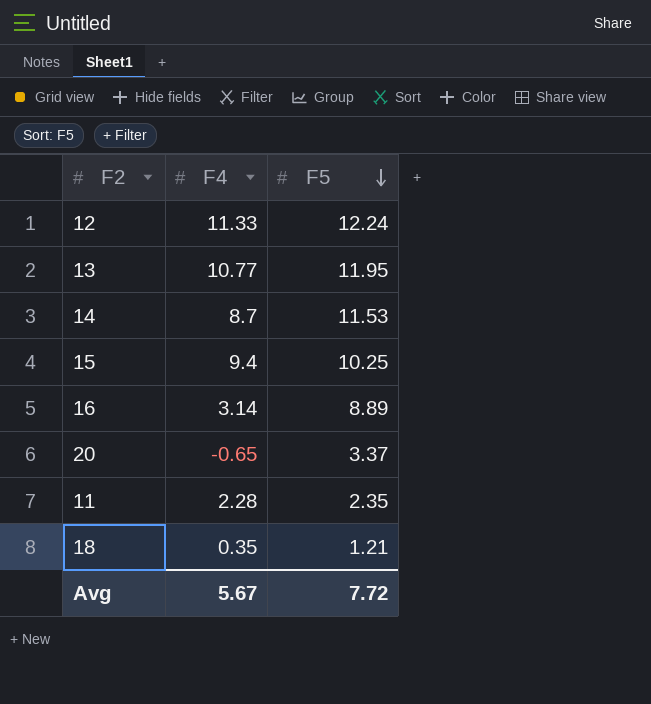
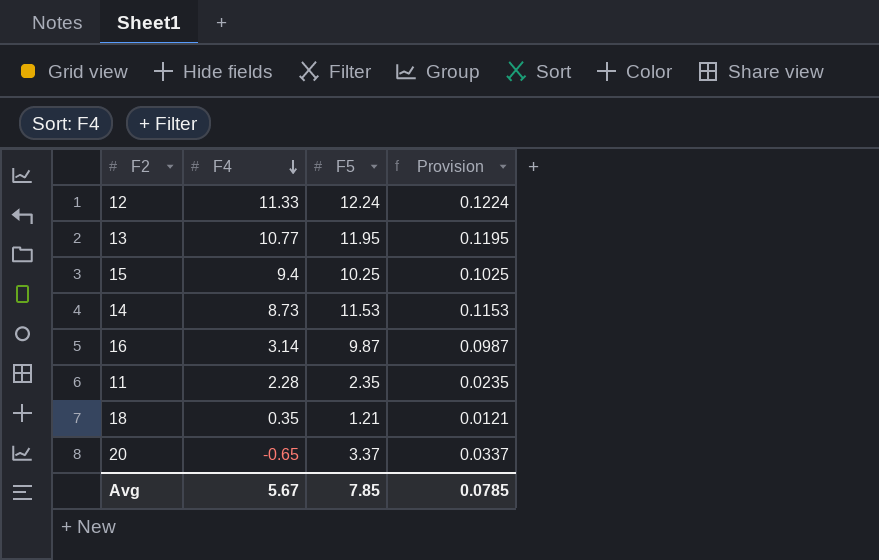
row order: F5 descending -> F4 descending
column Provision | formula: none -> [F5] * 0.01
14 | F4: 8.7 -> 8.73
16 | F5: 8.89 -> 9.87
Avg | F5: 7.72 -> 7.85

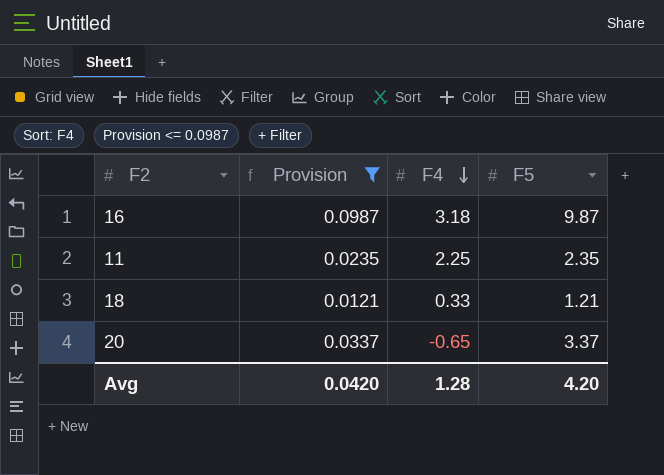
filter: none -> Provision <= 0.0987
column Provision | position: 4 -> 2
16 | F4: 3.14 -> 3.18
11 | F4: 2.28 -> 2.25
18 | F4: 0.35 -> 0.33
Avg | Provision: 0.0785 -> 0.0420
Avg | F4: 5.67 -> 1.28
Avg | F5: 7.85 -> 4.20

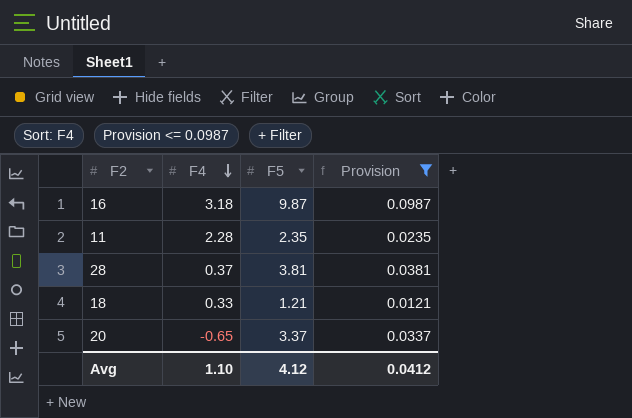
column Provision | position: 2 -> 4
11 | F4: 2.25 -> 2.28
row 28: none -> 0.37 | 3.81 | 0.0381
Avg | F4: 1.28 -> 1.10
Avg | F5: 4.20 -> 4.12
Avg | Provision: 0.0420 -> 0.0412

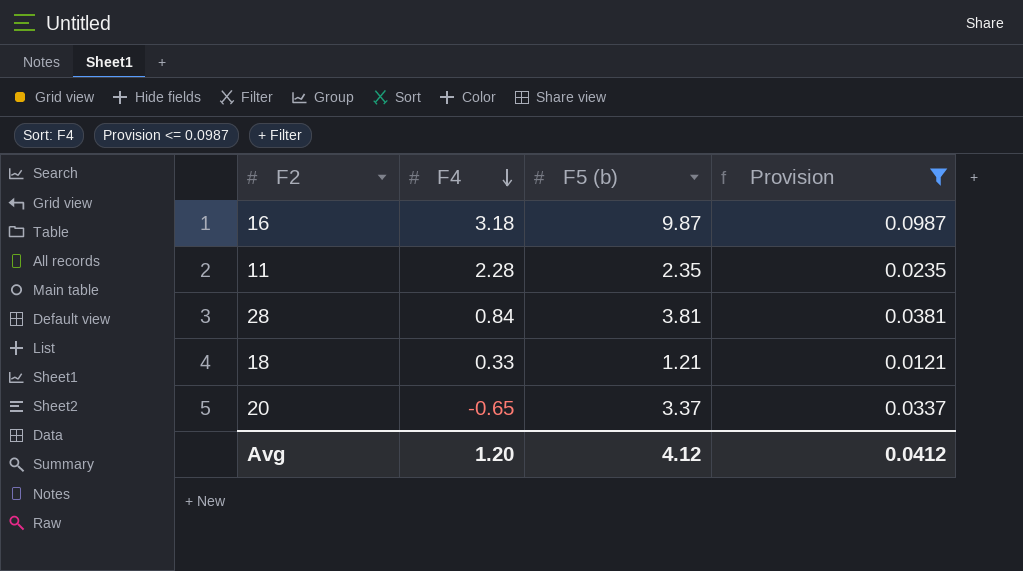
column name: F5 -> F5 (b)
28 | F4: 0.37 -> 0.84
Avg | F4: 1.10 -> 1.20

